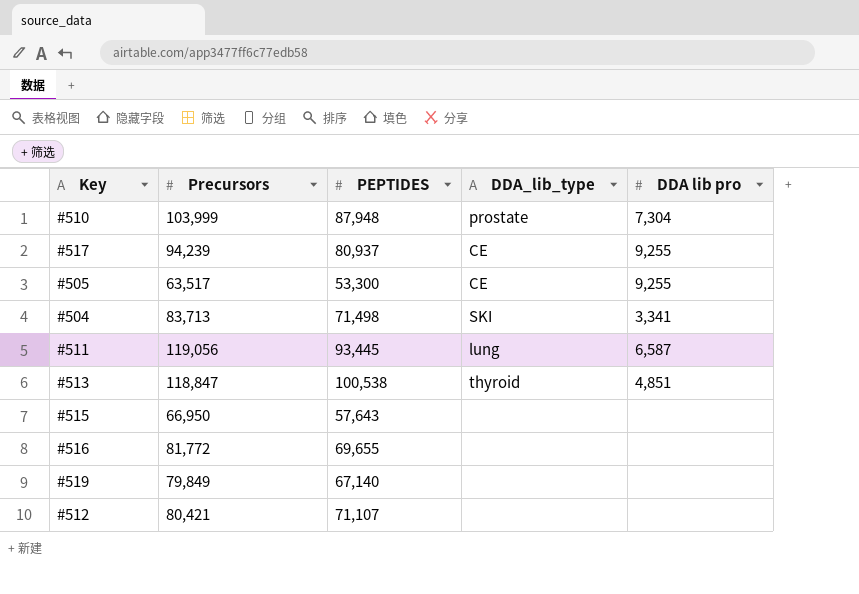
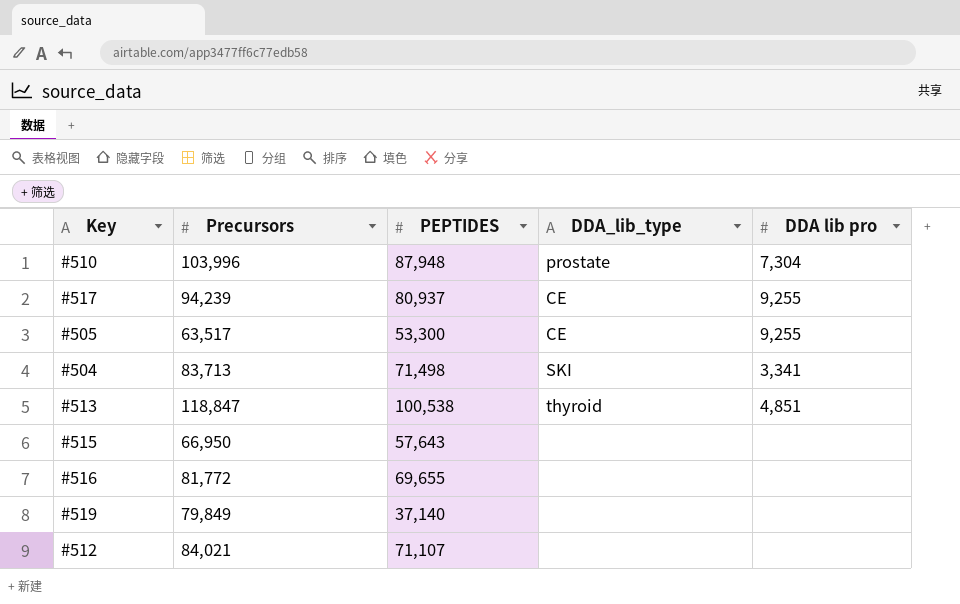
row #511: 119,056 | 93,445 | lung | 6,587 -> none
#510 | Precursors: 103,999 -> 103,996
#519 | PEPTIDES: 67,140 -> 37,140
#512 | Precursors: 80,421 -> 84,021

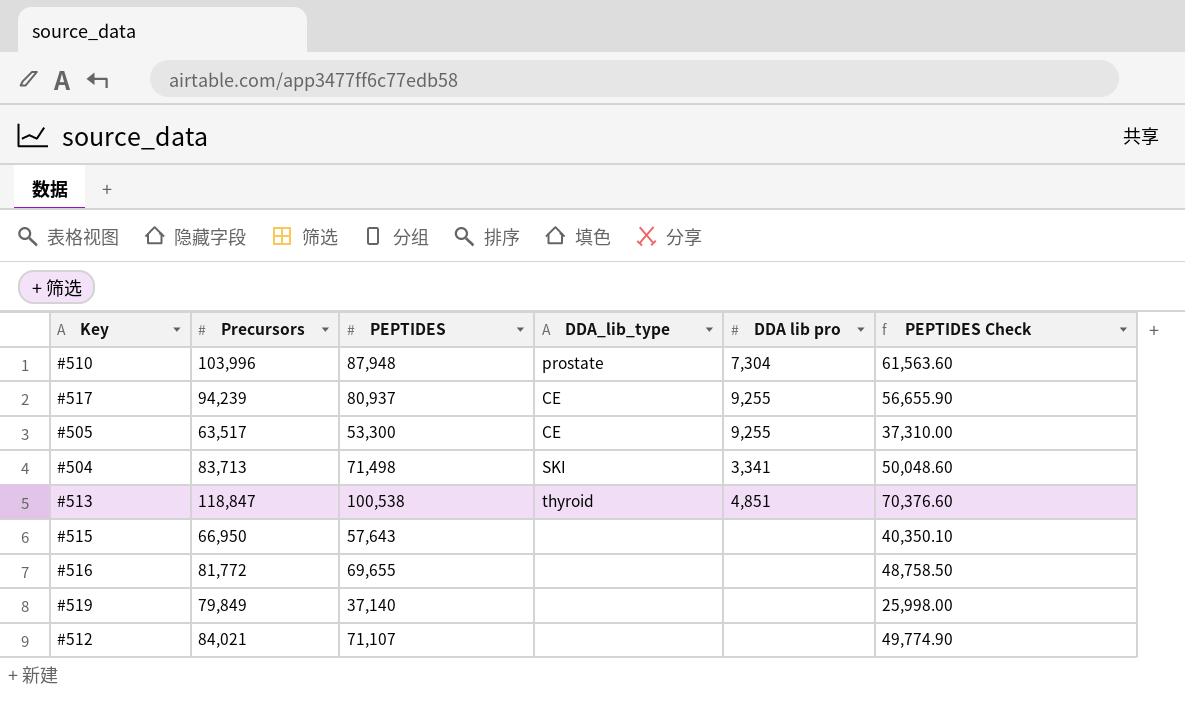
column PEPTIDES Check | formula: none -> [PEPTIDES] * 0.7

